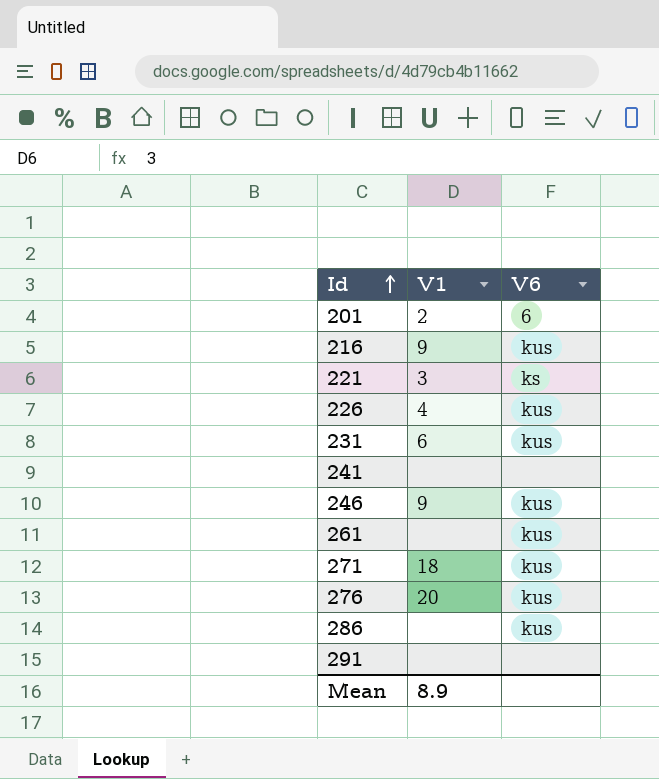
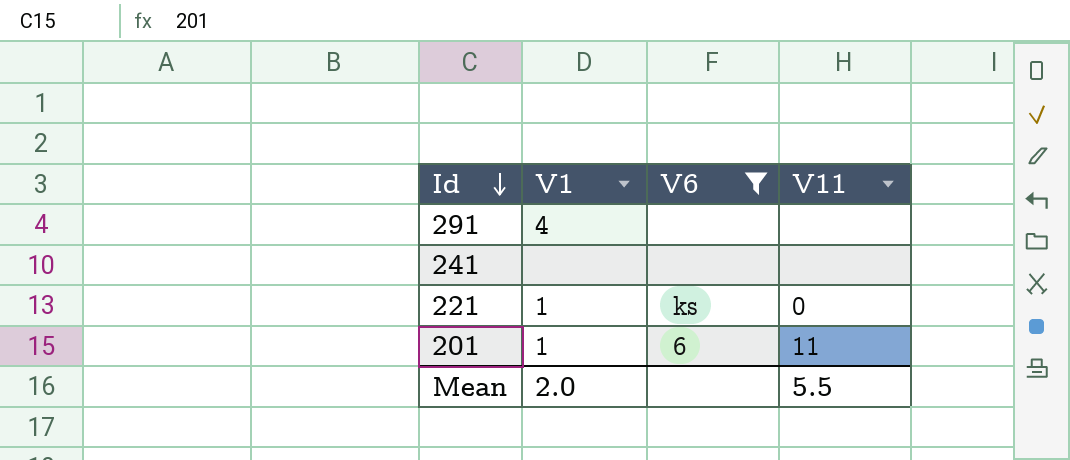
filter: none -> V6 != kus
row order: Id ascending -> Id descending
column V11 | position: none -> 4
291 | V1: none -> 4
221 | V1: 3 -> 1
201 | V1: 2 -> 1
Mean | V1: 8.9 -> 2.0

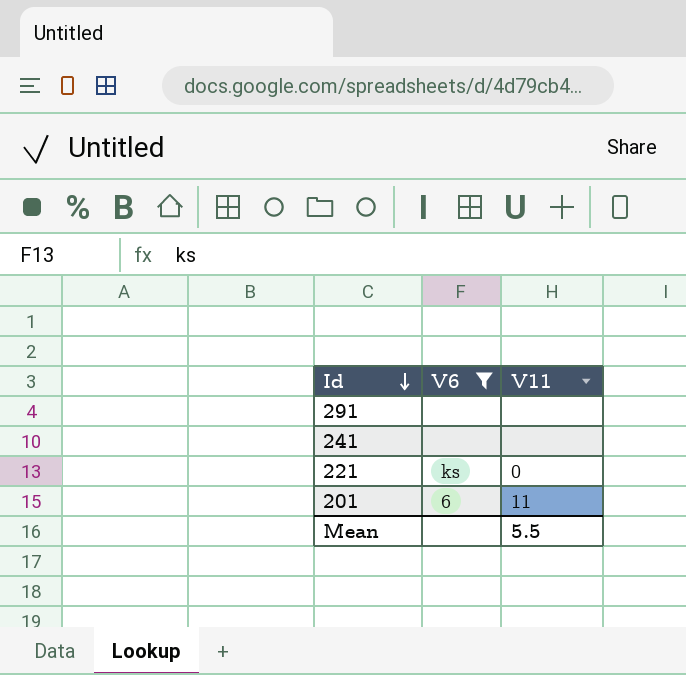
column V1 | position: 2 -> none

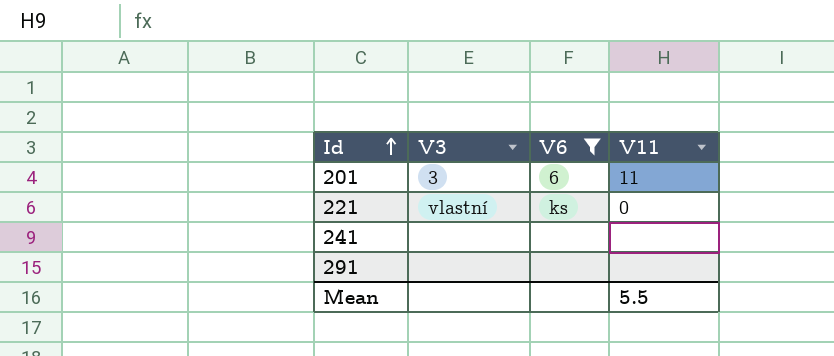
row order: Id descending -> Id ascending
column V3 | position: none -> 2

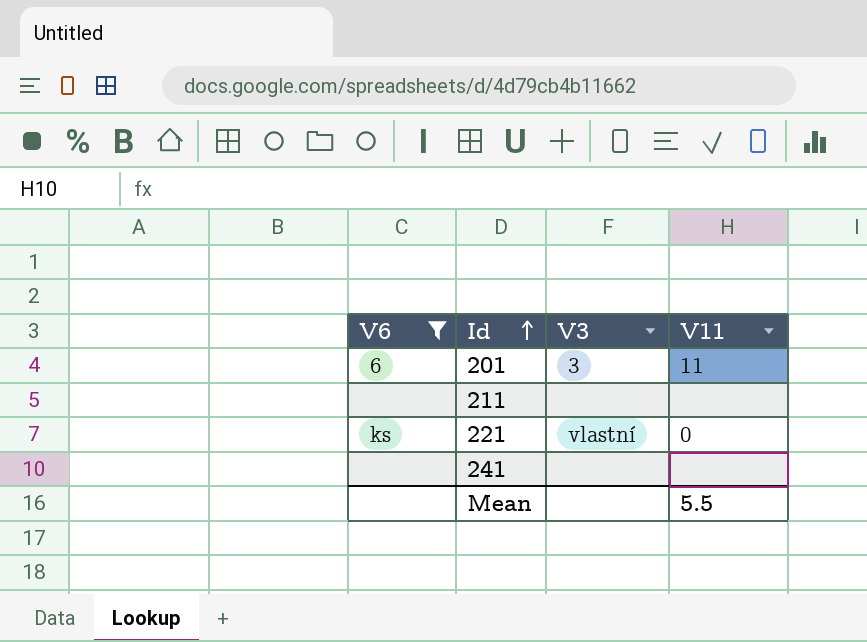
column V6 | position: 3 -> 1
row 291: none | none | none -> none
row 211: none -> none | none | none

